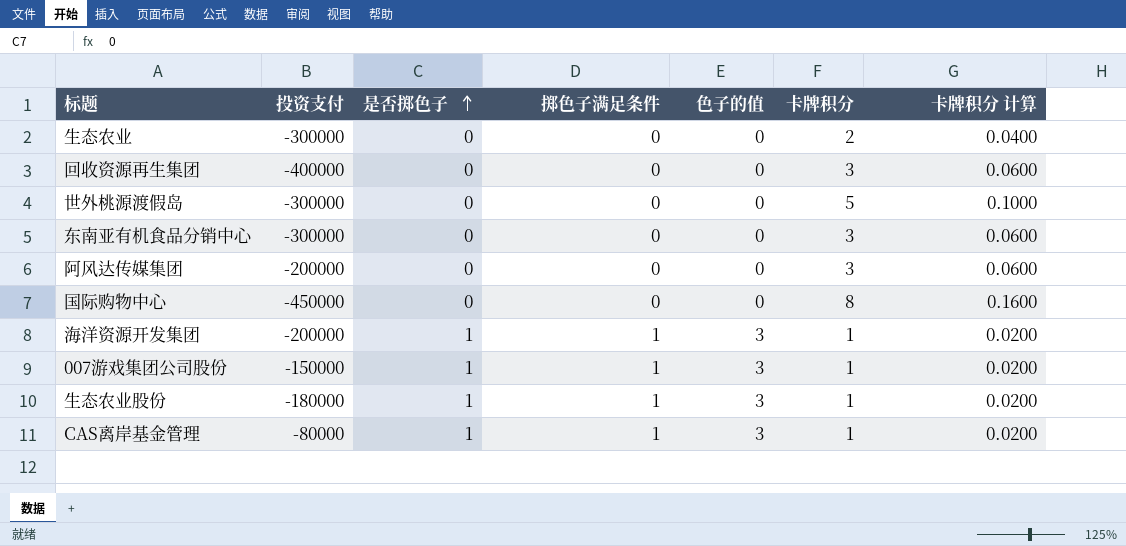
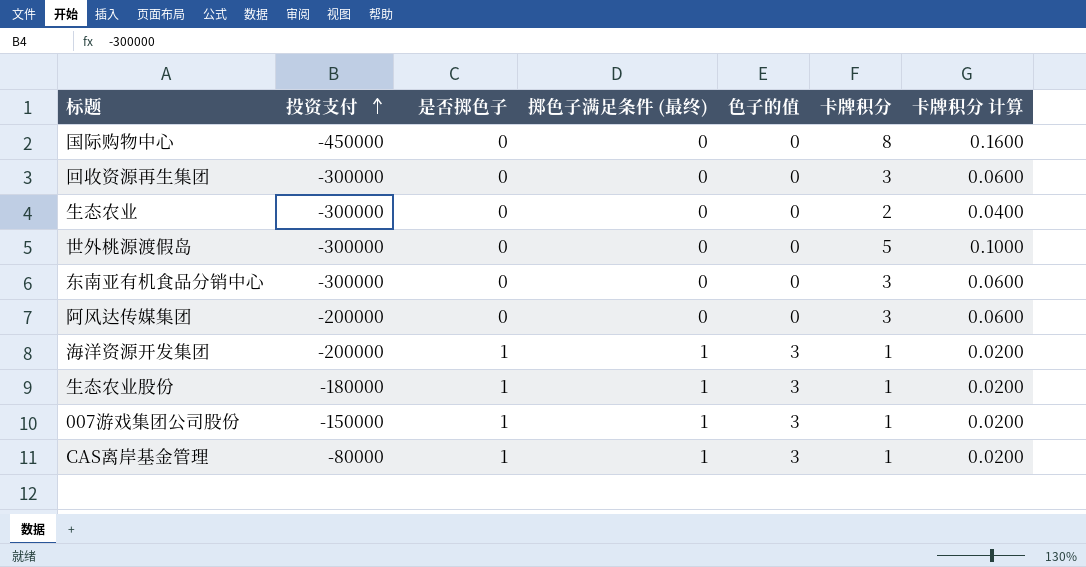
row order: 是否掷色子 ascending -> 投资支付 ascending
column name: 掷色子满足条件 -> 掷色子满足条件 (最终)
回收资源再生集团 | 投资支付: -400000 -> -300000

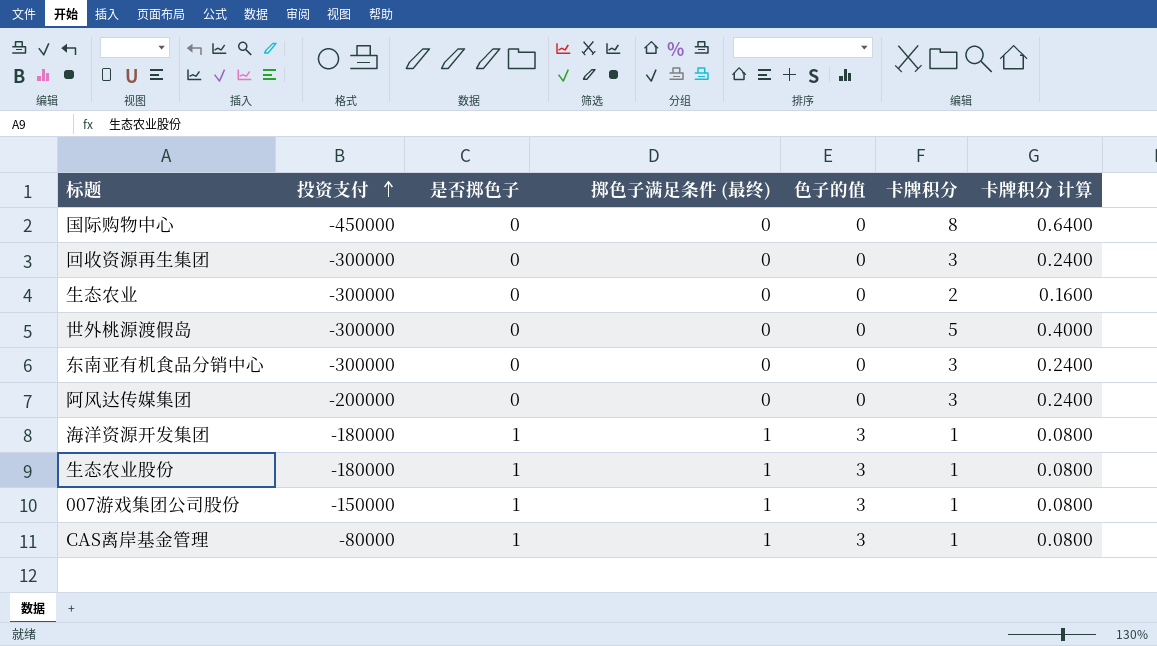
column 卡牌积分 计算 | formula: [卡牌积分] * 0.02 -> [卡牌积分] * 0.08
海洋资源开发集团 | 投资支付: -200000 -> -180000

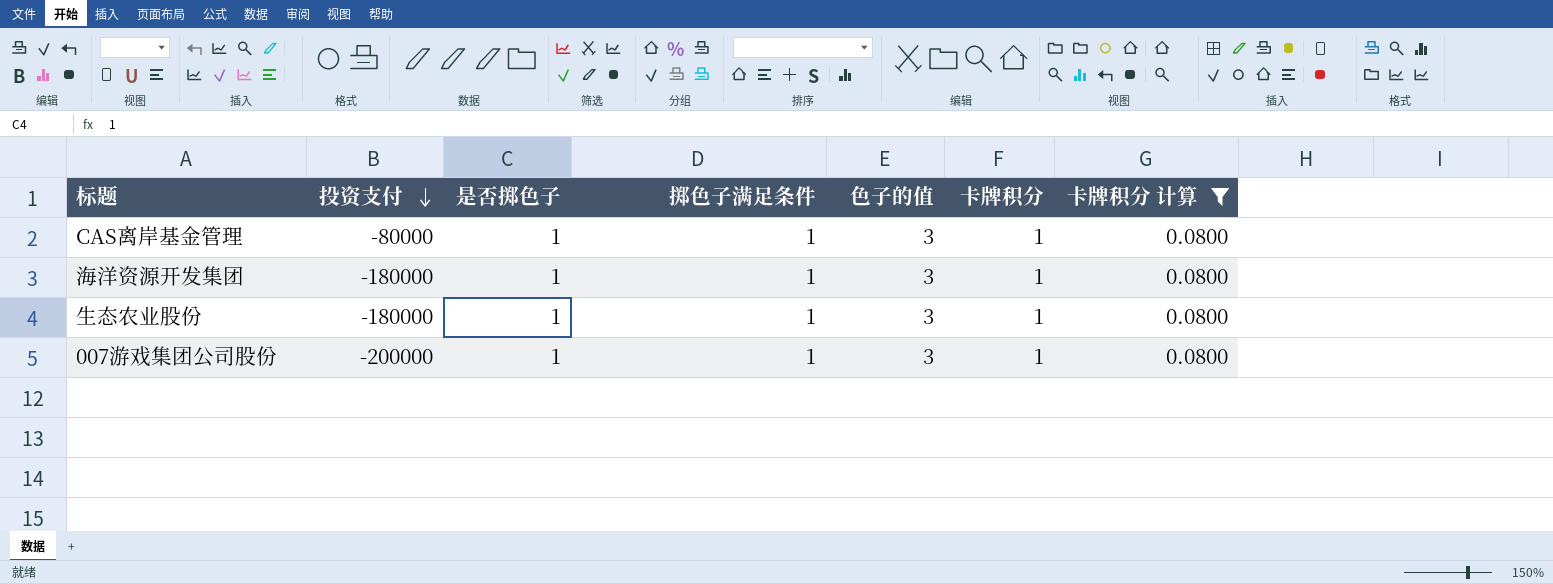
filter: none -> 卡牌积分 计算 = 0.0800
row order: 投资支付 ascending -> 投资支付 descending
column name: 掷色子满足条件 (最终) -> 掷色子满足条件
007游戏集团公司股份 | 投资支付: -150000 -> -200000

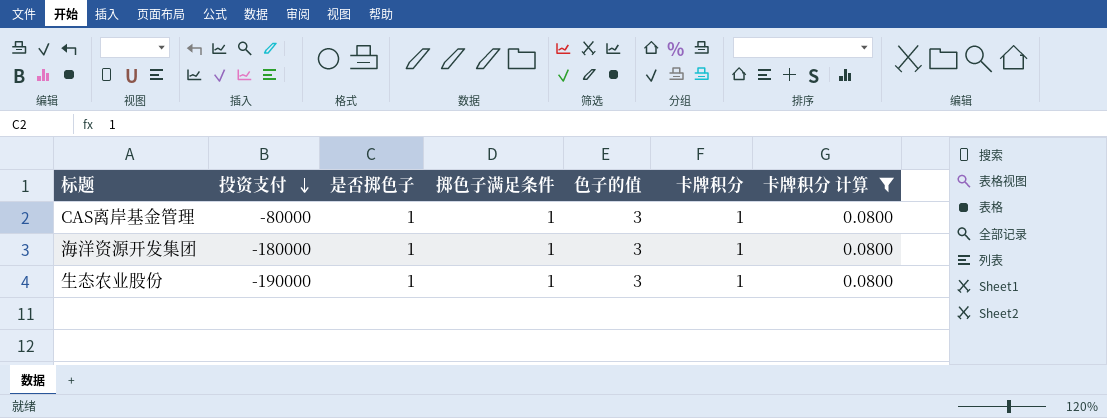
row 007游戏集团公司股份: -200000 | 1 | 1 | 3 | 1 | 0.0800 -> none
生态农业股份 | 投资支付: -180000 -> -190000

